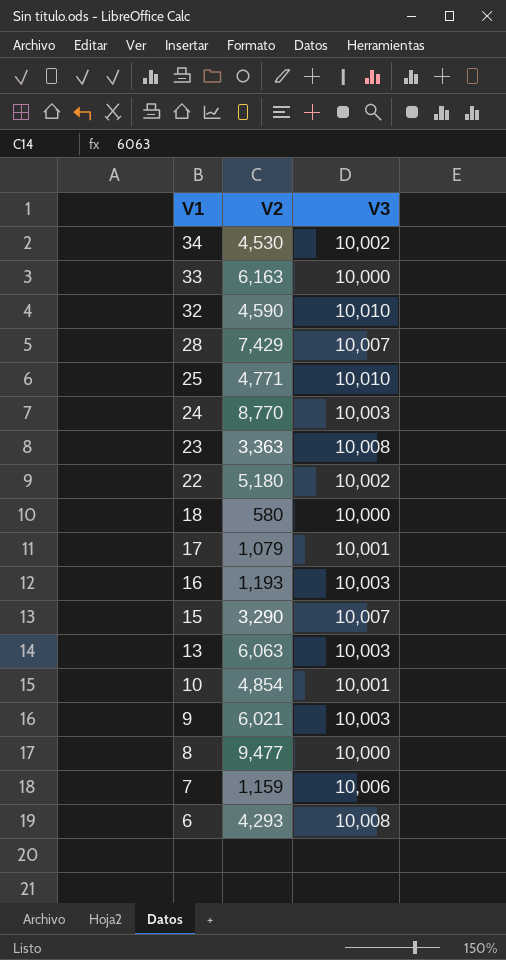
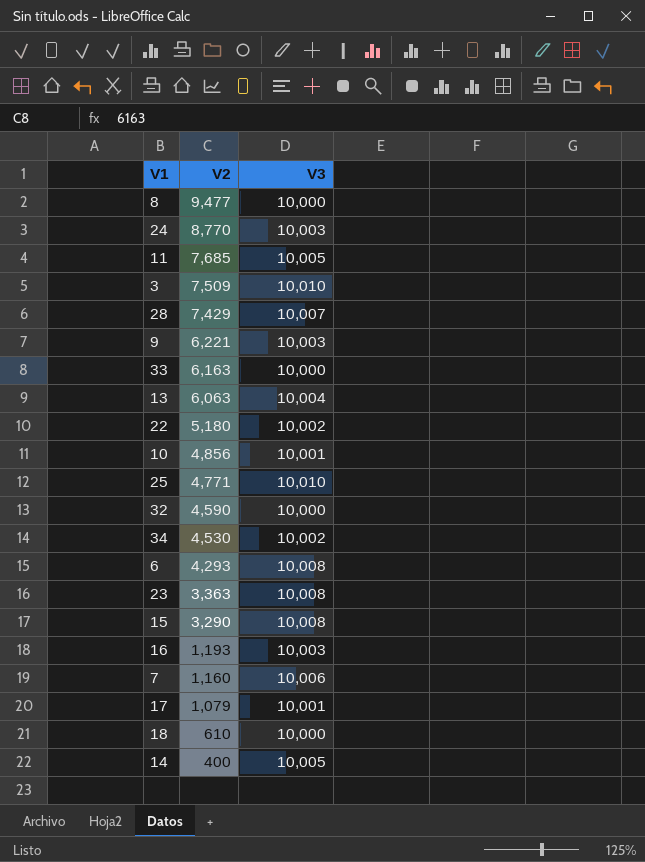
row order: V1 descending -> V2 descending
row 11: none -> 7,685 | 10,005
row 3: none -> 7,509 | 10,010
9 | V2: 6,021 -> 6,221
13 | V3: 10,003 -> 10,004
10 | V2: 4,854 -> 4,856
32 | V3: 10,010 -> 10,000
15 | V3: 10,007 -> 10,008
7 | V2: 1,159 -> 1,160
18 | V2: 580 -> 610
row 14: none -> 400 | 10,005

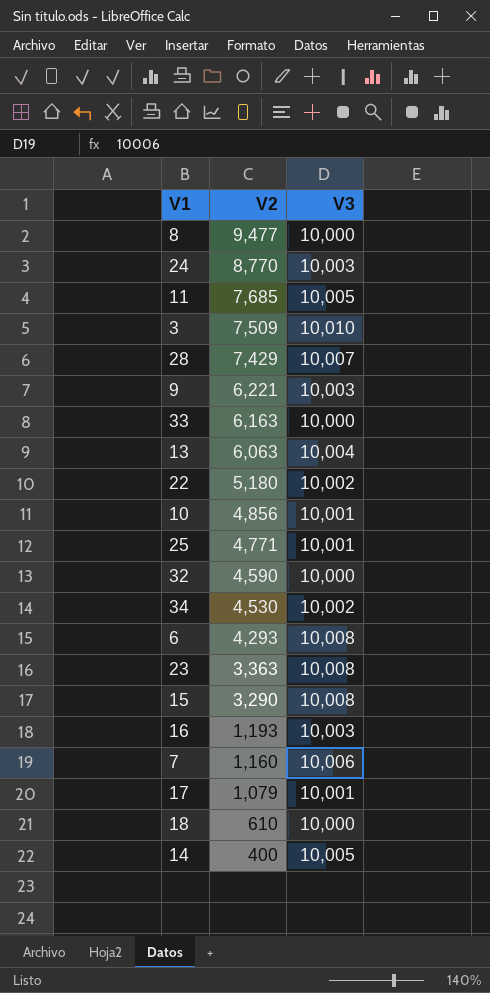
25 | V3: 10,010 -> 10,001

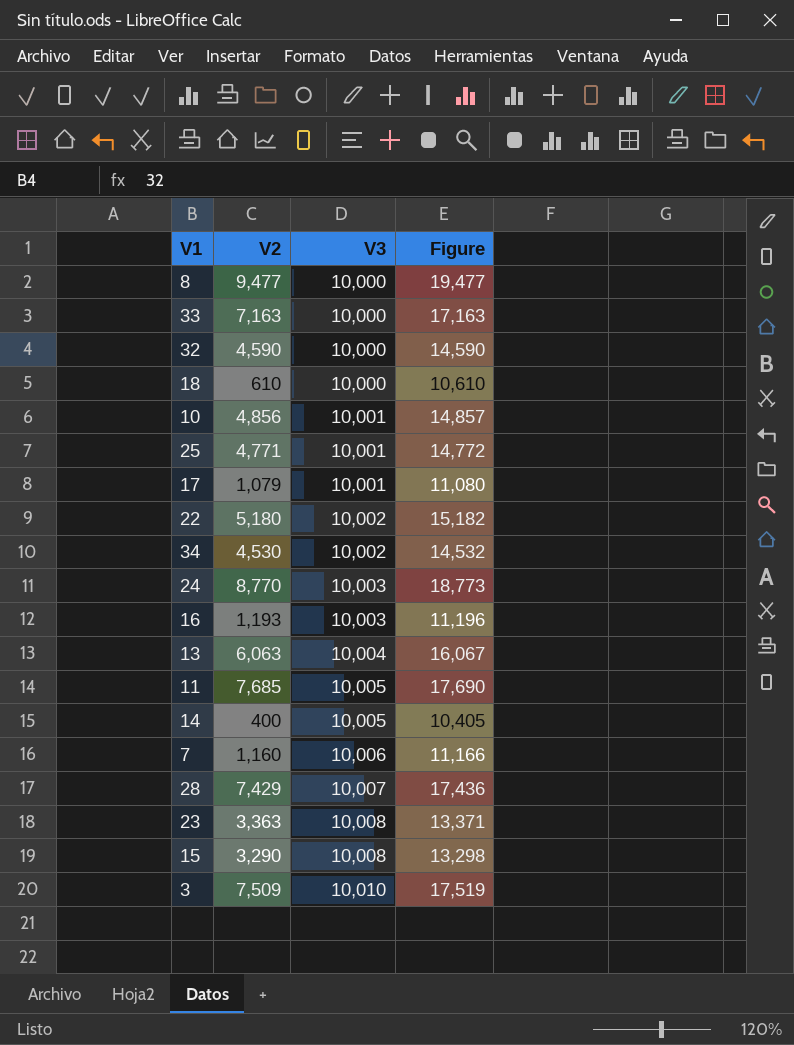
row order: V2 descending -> V3 ascending
column Figure | formula: none -> [V2] + [V3]
row 9: 6,221 | 10,003 -> none
row 6: 4,293 | 10,008 -> none
33 | V2: 6,163 -> 7,163

